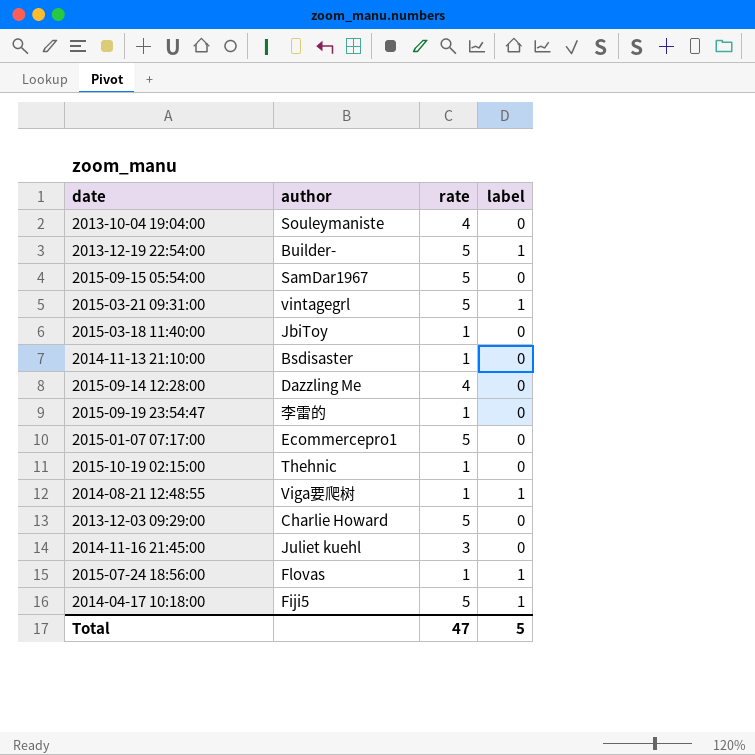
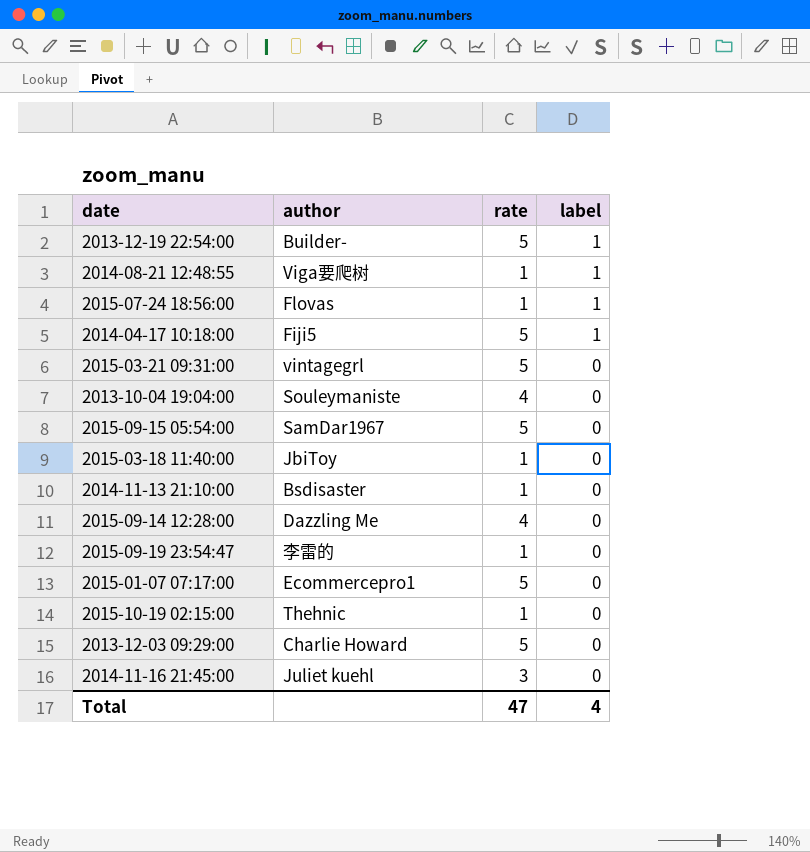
row order: none -> label descending
2015-03-21 09:31:00 | label: 1 -> 0
Total | label: 5 -> 4

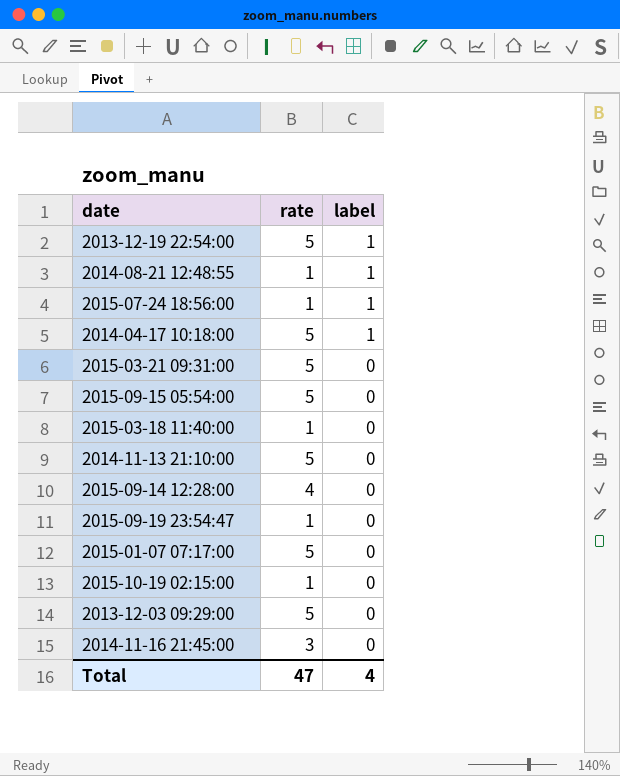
column author | position: 2 -> none
row 2013-10-04 19:04:00: Souleymaniste | 4 | 0 -> none
2014-11-13 21:10:00 | rate: 1 -> 5

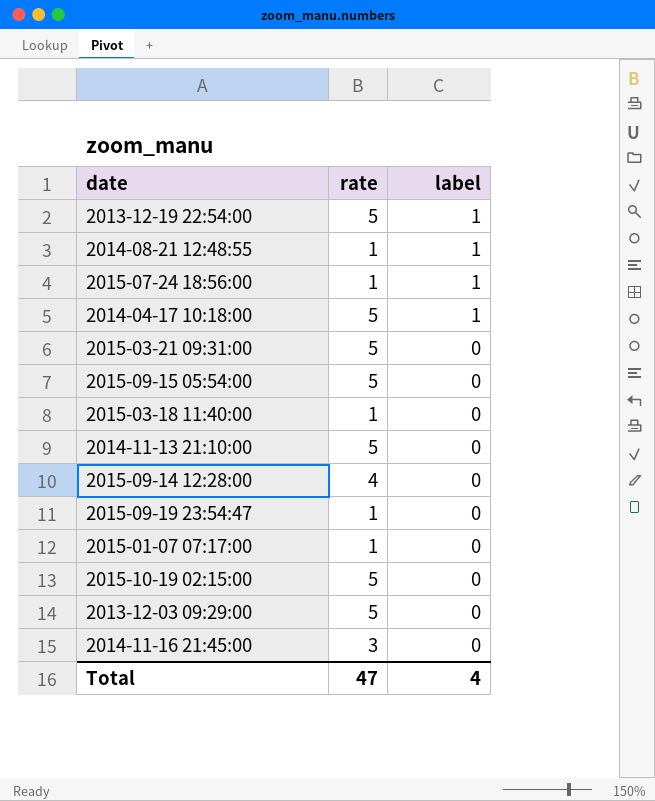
2015-01-07 07:17:00 | rate: 5 -> 1
2015-10-19 02:15:00 | rate: 1 -> 5

